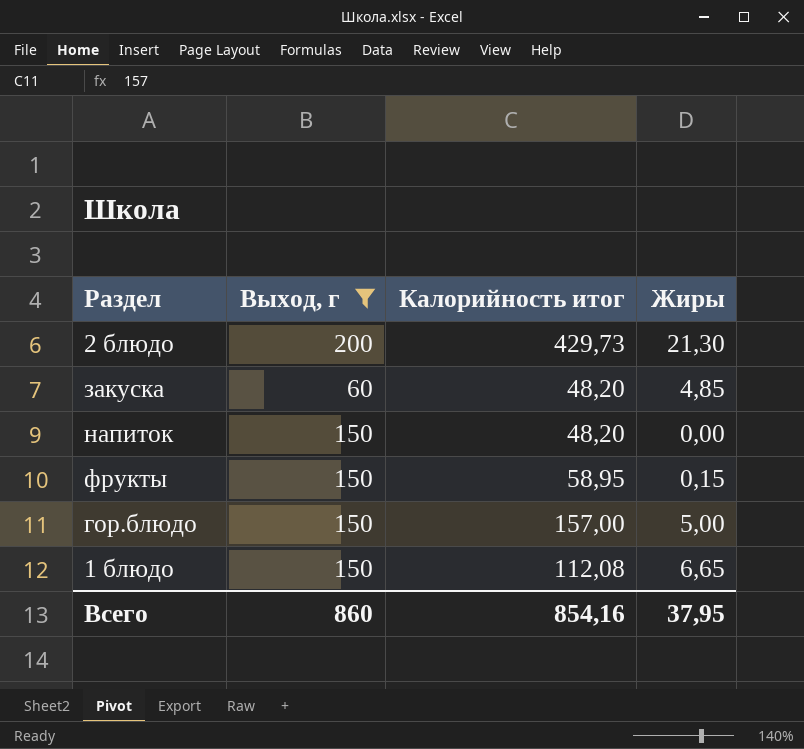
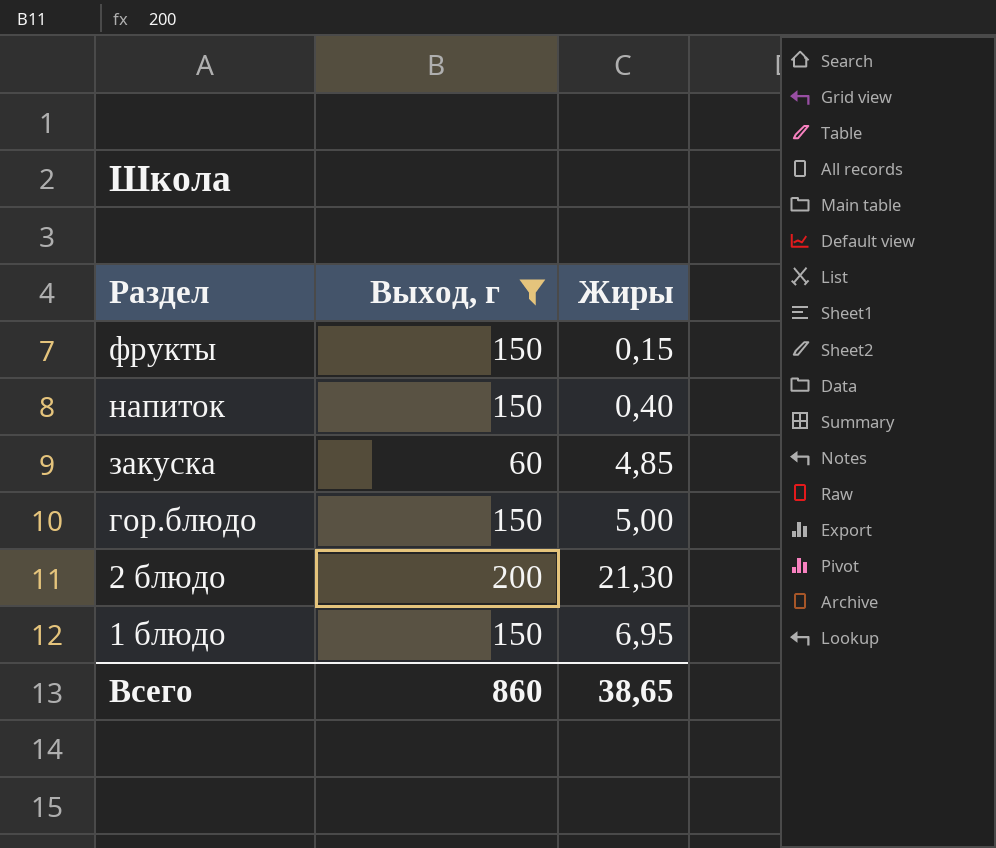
row order: none -> Раздел descending
column Калорийность итог | position: 3 -> none
напиток | Жиры: 0,00 -> 0,40
1 блюдо | Жиры: 6,65 -> 6,95
Всего | Жиры: 37,95 -> 38,65

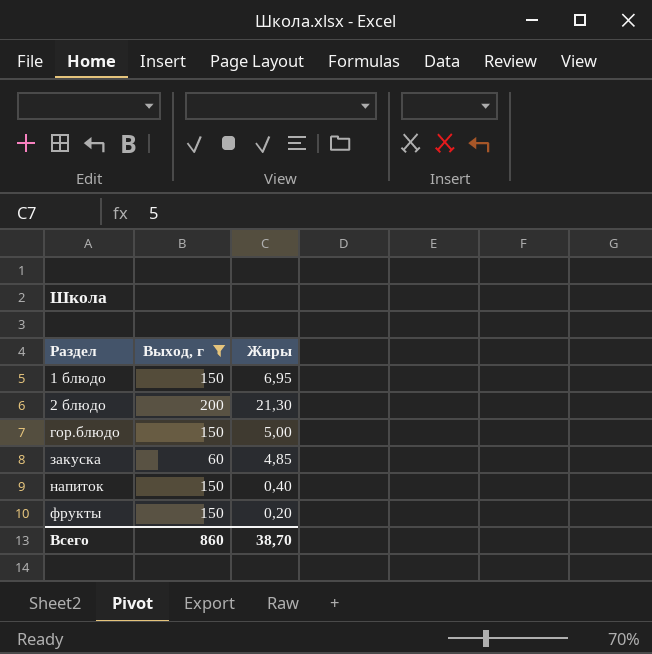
row order: Раздел descending -> Раздел ascending
фрукты | Жиры: 0,15 -> 0,20
Всего | Жиры: 38,65 -> 38,70

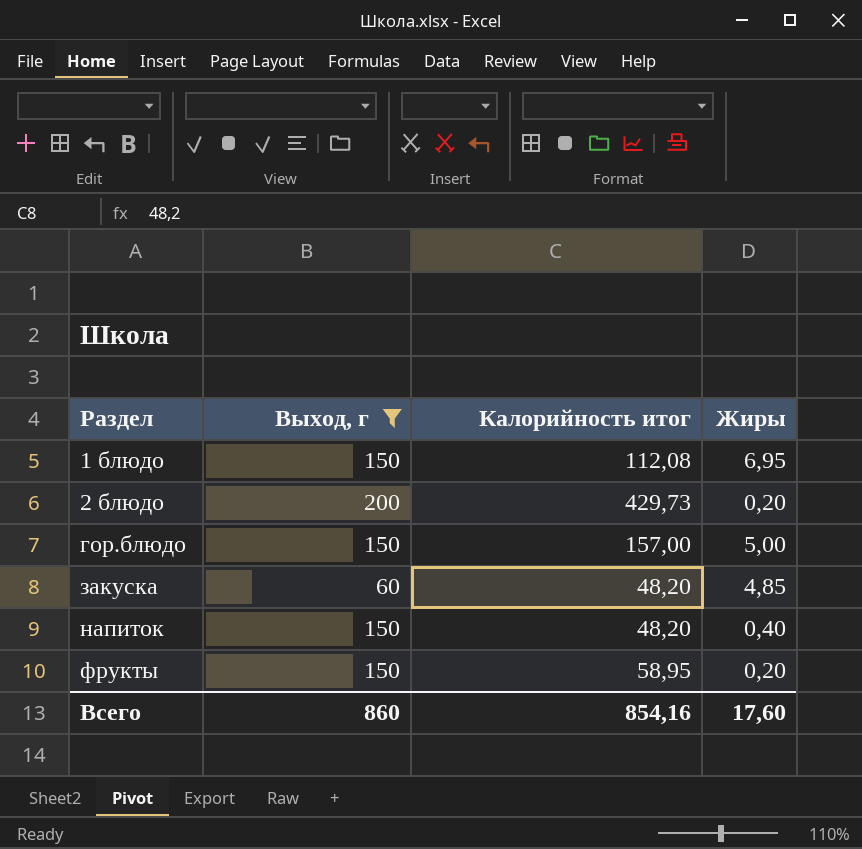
column Калорийность итог | position: none -> 3
2 блюдо | Жиры: 21,30 -> 0,20
Всего | Жиры: 38,70 -> 17,60

